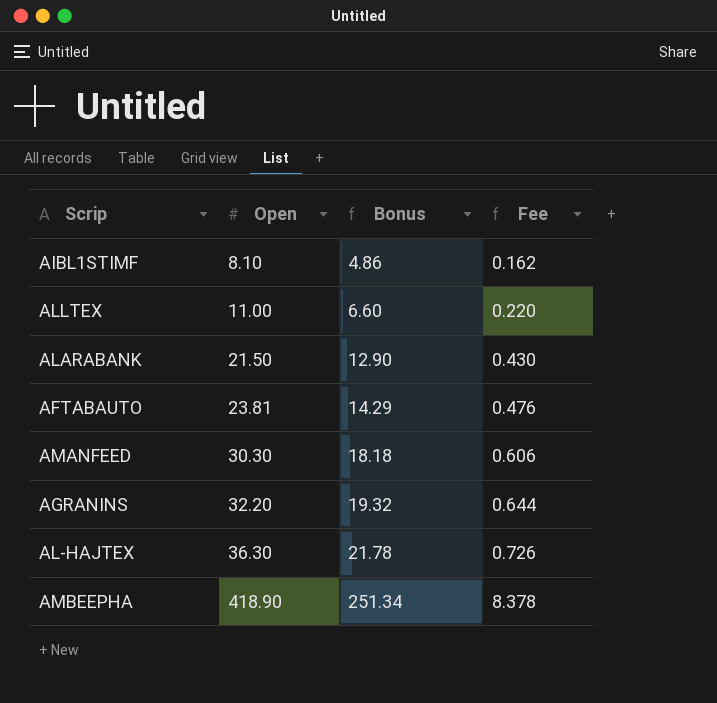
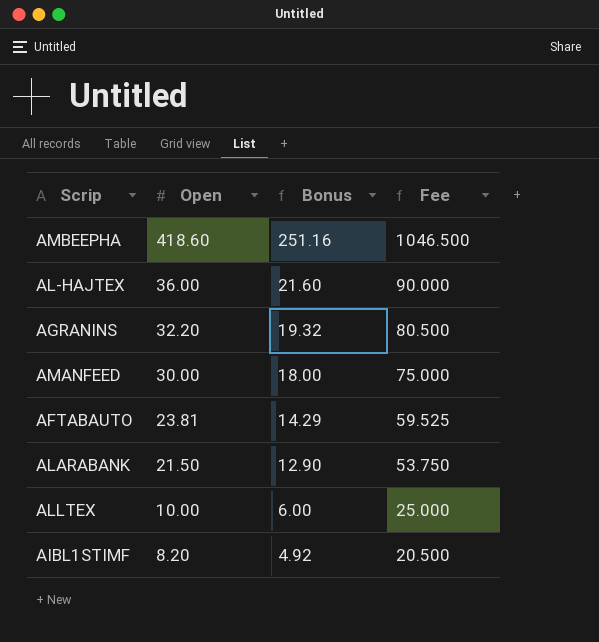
row order: Open ascending -> Open descending
column Fee | formula: [Open] * 0.02 -> [Open] * 2.5
AMBEEPHA | Open: 418.90 -> 418.60
AMBEEPHA | Bonus: 251.34 -> 251.16
AL-HAJTEX | Open: 36.30 -> 36.00
AL-HAJTEX | Bonus: 21.78 -> 21.60
AMANFEED | Open: 30.30 -> 30.00
AMANFEED | Bonus: 18.18 -> 18.00
ALLTEX | Open: 11.00 -> 10.00
ALLTEX | Bonus: 6.60 -> 6.00
AIBL1STIMF | Open: 8.10 -> 8.20
AIBL1STIMF | Bonus: 4.86 -> 4.92

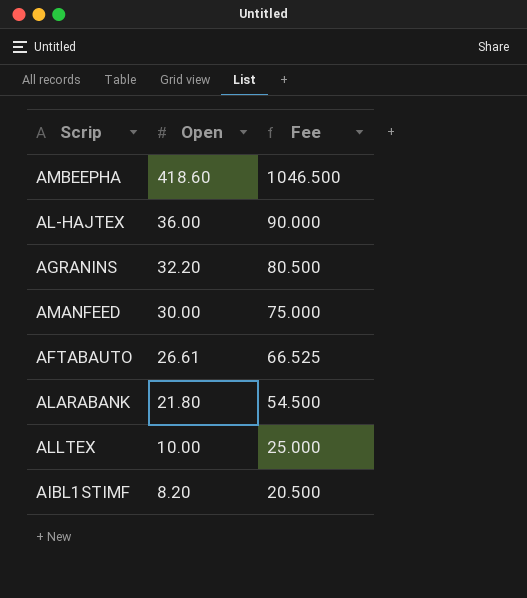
column Bonus | formula: [Open] * 0.6 -> none
AFTABAUTO | Open: 23.81 -> 26.61
AFTABAUTO | Fee: 59.525 -> 66.525
ALARABANK | Open: 21.50 -> 21.80
ALARABANK | Fee: 53.750 -> 54.500

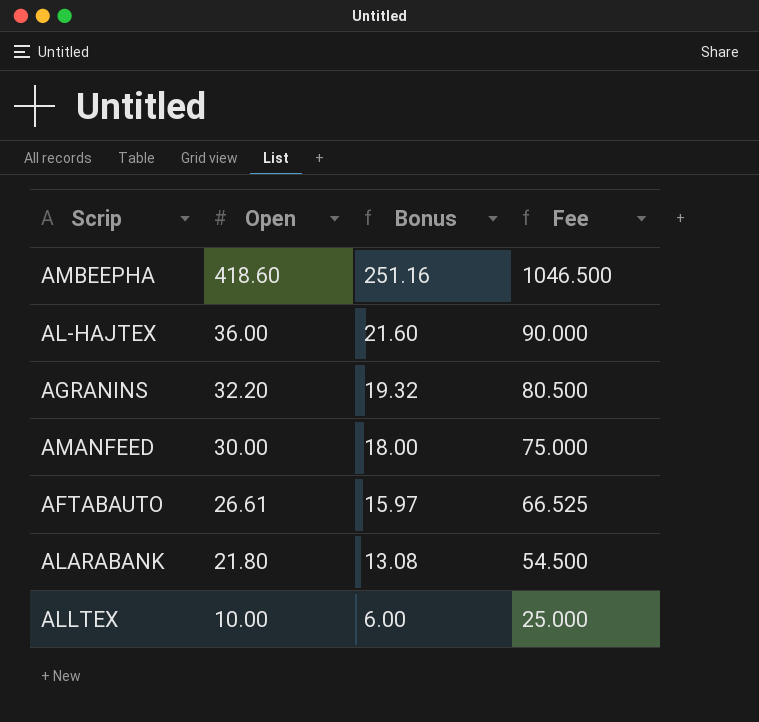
column Bonus | formula: none -> [Open] * 0.6
row AIBL1STIMF: 8.20 | 20.500 -> none

